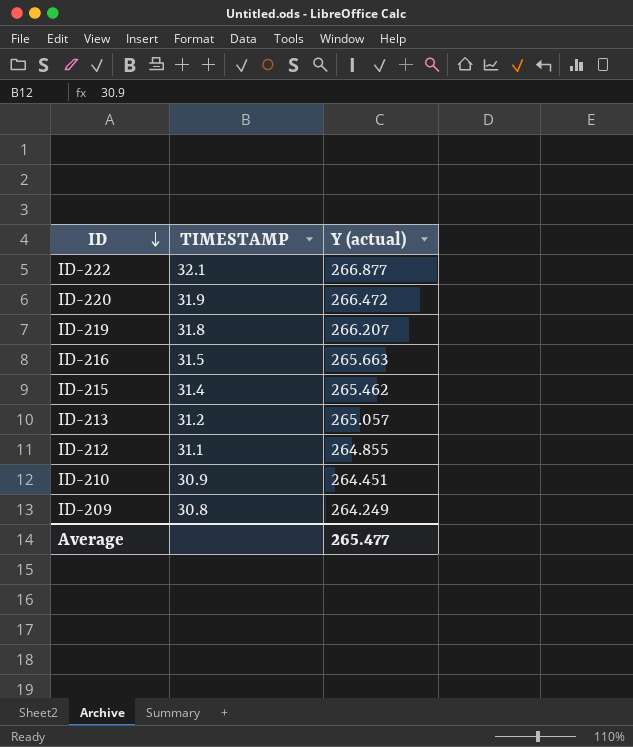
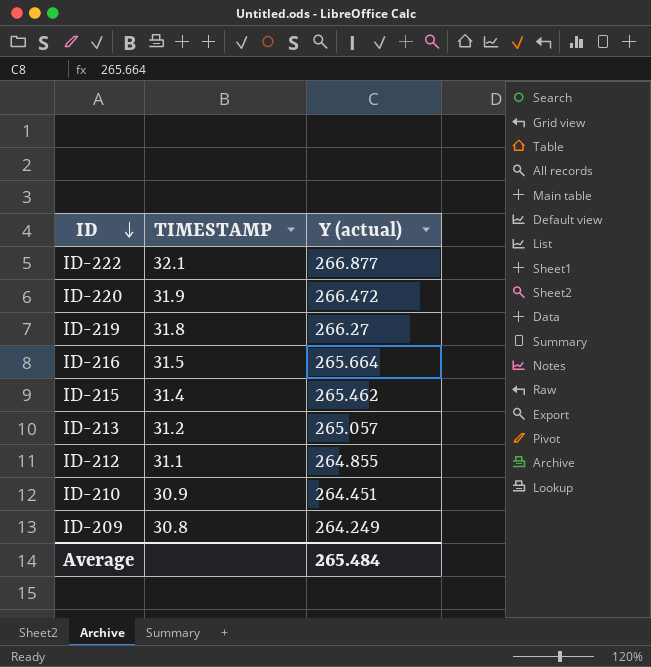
ID-219 | Y (actual): 266.207 -> 266.27
ID-216 | Y (actual): 265.663 -> 265.664
Average | Y (actual): 265.477 -> 265.484

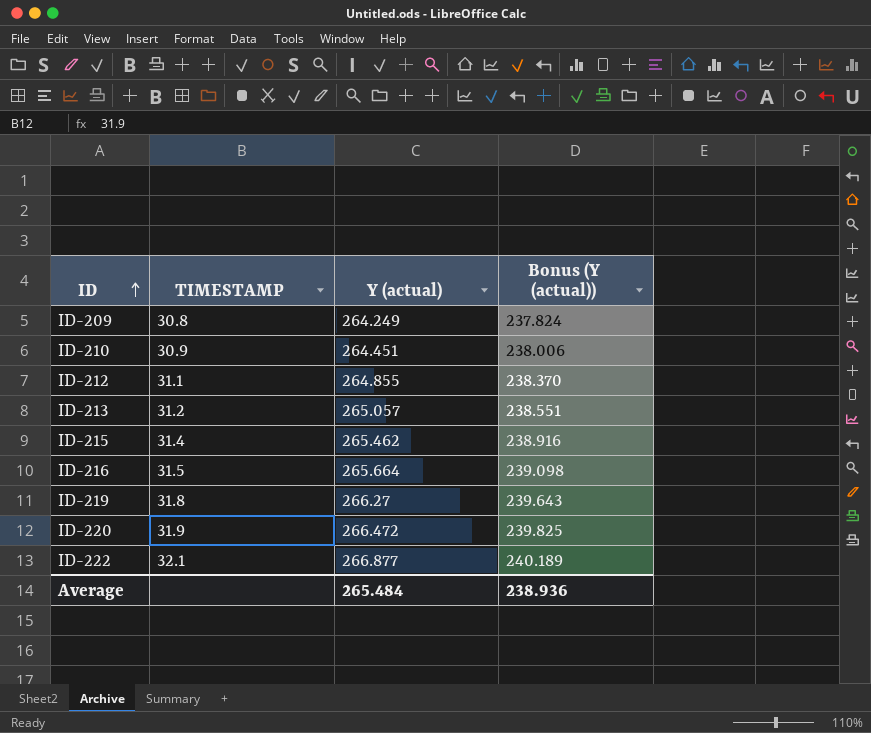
row order: ID descending -> ID ascending
column Bonus (Y (actual)) | formula: none -> [Y (actual)] * 0.9

